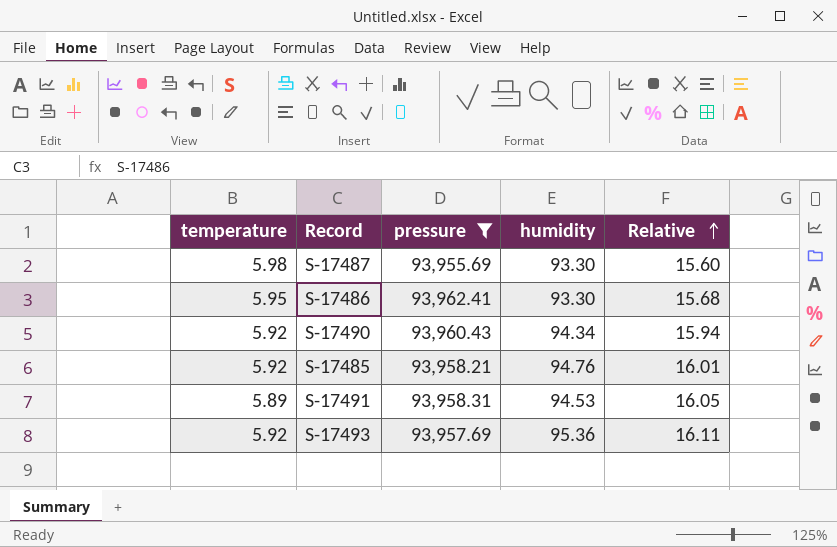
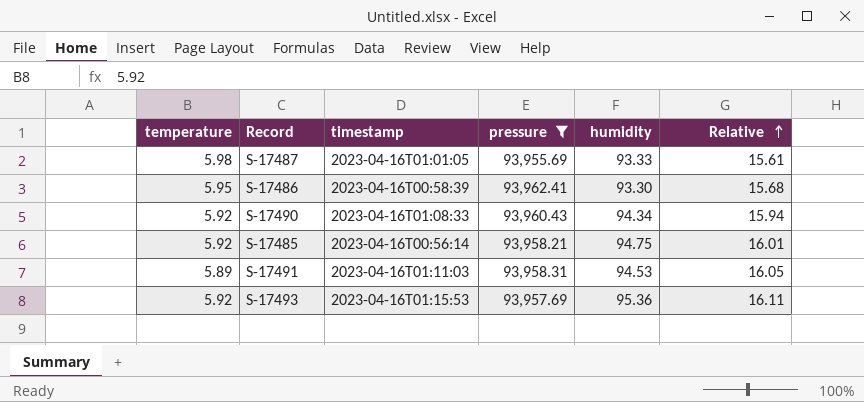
column timestamp | position: none -> 3
S-17487 | humidity: 93.30 -> 93.33
S-17487 | Relative: 15.60 -> 15.61
S-17485 | humidity: 94.76 -> 94.75

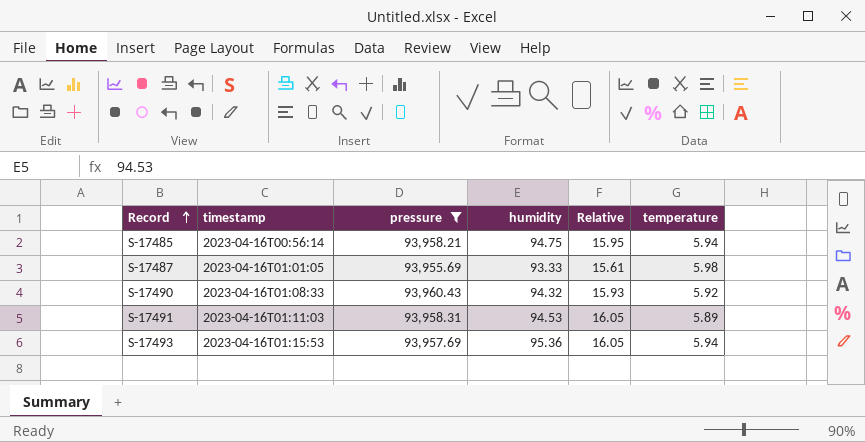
row order: Relative ascending -> Record ascending
column temperature | position: 1 -> 6
row S-17486: 5.95 | 2023-04-16T00:58:39 | 93,962.41 | 93.30 | 15.68 -> none
S-17485 | Relative: 16.01 -> 15.95
S-17485 | temperature: 5.92 -> 5.94
S-17490 | humidity: 94.34 -> 94.32
S-17490 | Relative: 15.94 -> 15.93
S-17493 | Relative: 16.11 -> 16.05
S-17493 | temperature: 5.92 -> 5.94

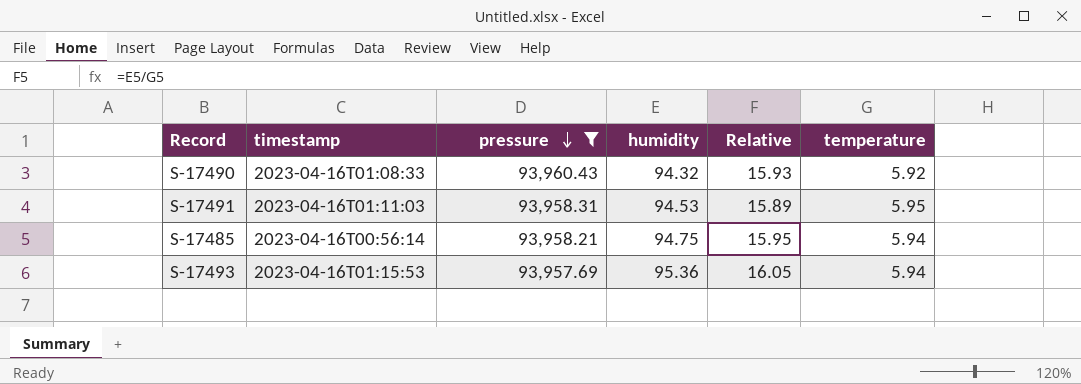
row order: Record ascending -> pressure descending
row S-17487: 2023-04-16T01:01:05 | 93,955.69 | 93.33 | 15.61 | 5.98 -> none
S-17491 | Relative: 16.05 -> 15.89
S-17491 | temperature: 5.89 -> 5.95

